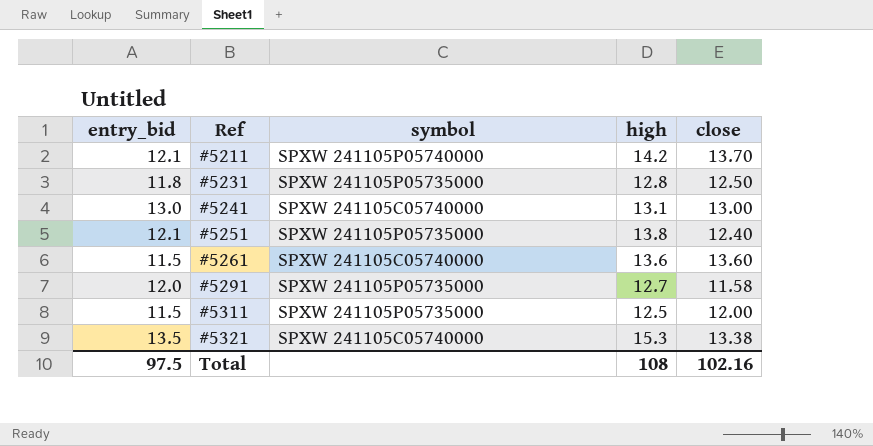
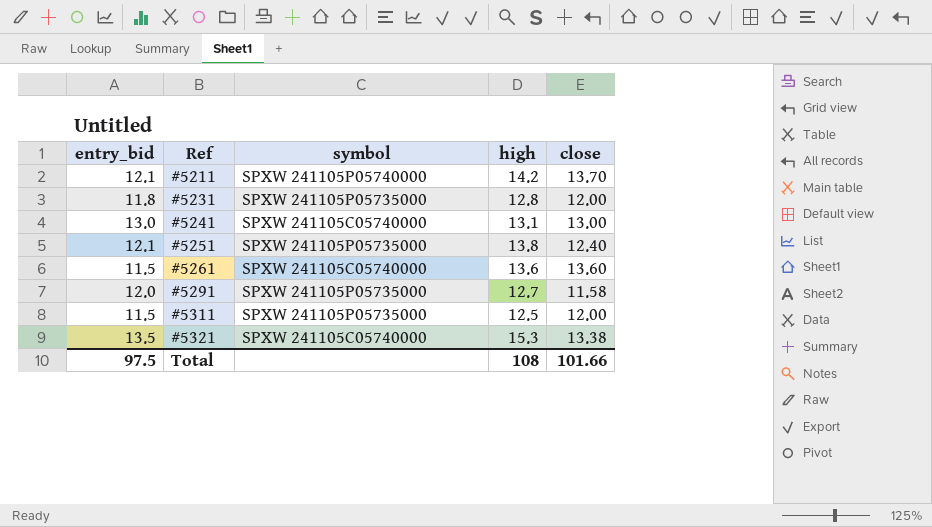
#5231 | close: 12.50 -> 12.00
Total | close: 102.16 -> 101.66

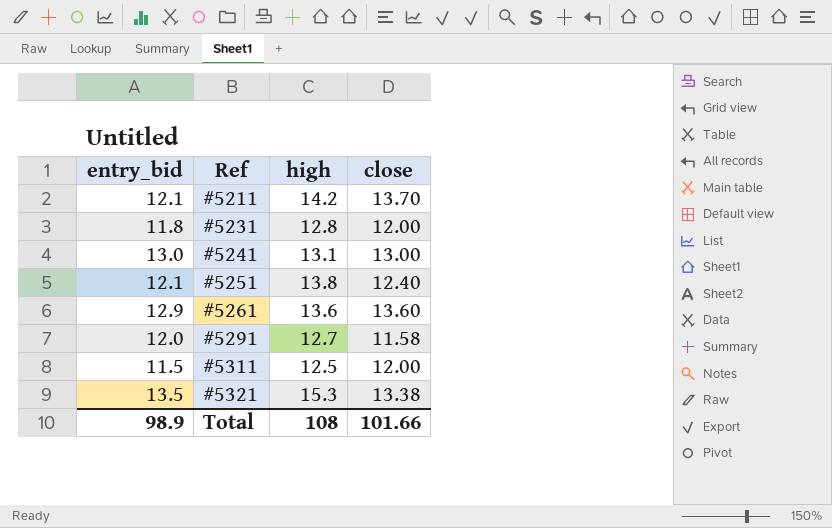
column symbol | position: 3 -> none
#5261 | entry_bid: 11.5 -> 12.9
Total | entry_bid: 97.5 -> 98.9

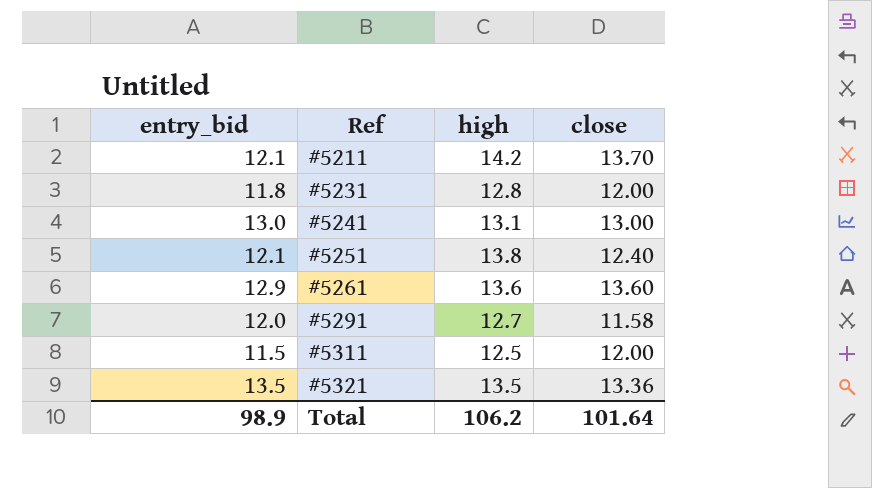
#5321 | high: 15.3 -> 13.5
#5321 | close: 13.38 -> 13.36
Total | high: 108 -> 106.2
Total | close: 101.66 -> 101.64

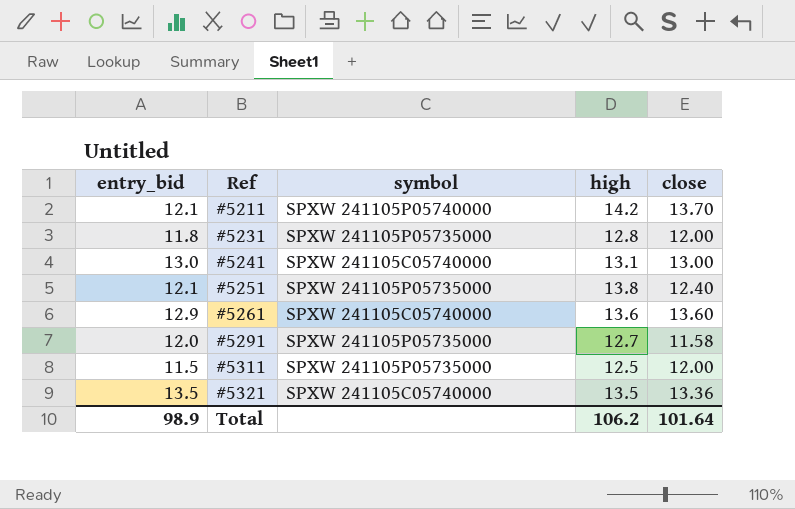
column symbol | position: none -> 3

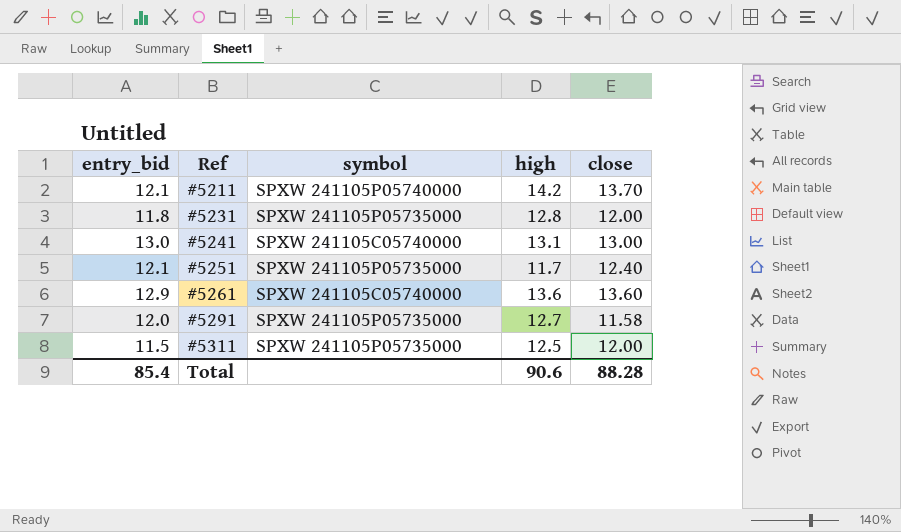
row #5321: 13.5 | SPXW 241105C05740000 | 13.5 | 13.36 -> none
#5251 | high: 13.8 -> 11.7
Total | entry_bid: 98.9 -> 85.4
Total | high: 106.2 -> 90.6
Total | close: 101.64 -> 88.28

